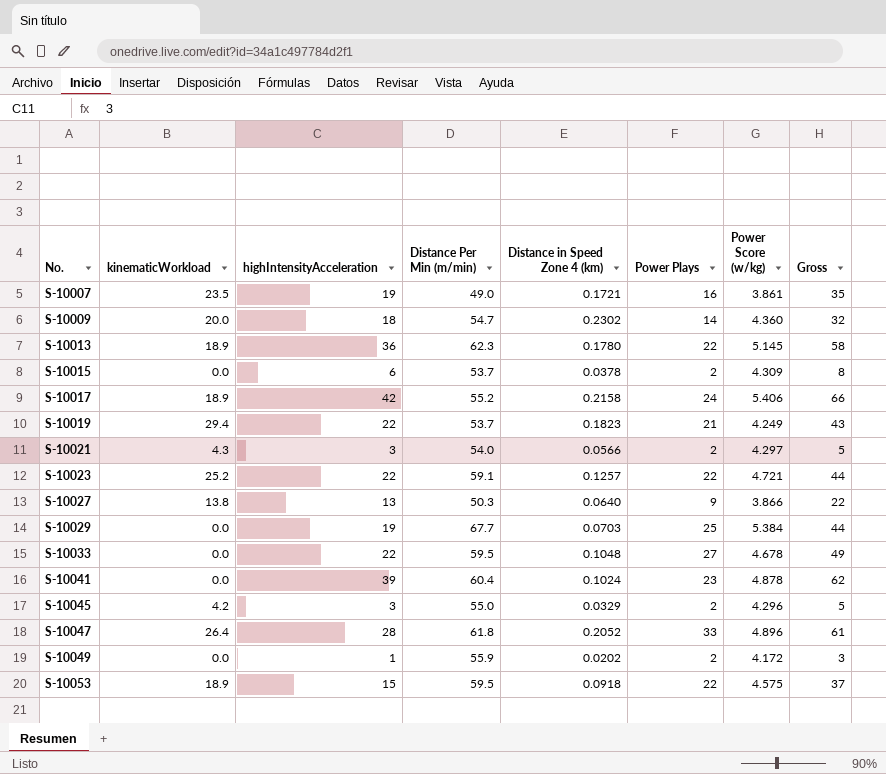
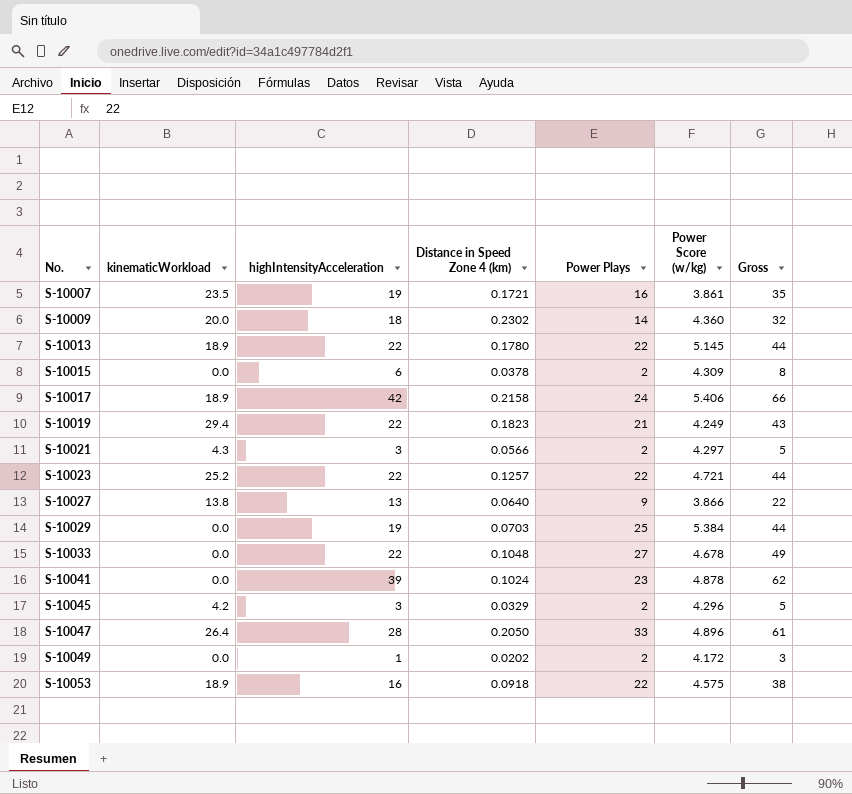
column Distance Per Min (m/min) | position: 4 -> none
S-10013 | highIntensityAcceleration: 36 -> 22
S-10013 | Gross: 58 -> 44
S-10047 | Distance in Speed Zone 4 (km): 0.2052 -> 0.2050
S-10053 | highIntensityAcceleration: 15 -> 16
S-10053 | Gross: 37 -> 38

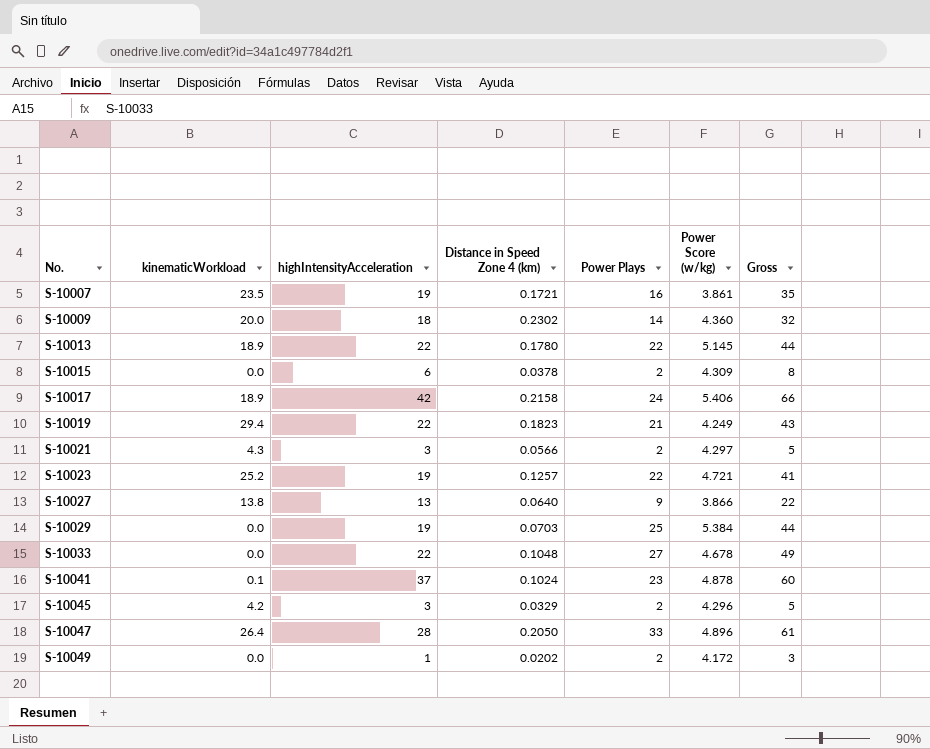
row S-10053: 18.9 | 16 | 0.0918 | 22 | 4.575 | 38 -> none
S-10023 | highIntensityAcceleration: 22 -> 19
S-10023 | Gross: 44 -> 41
S-10041 | kinematicWorkload: 0.0 -> 0.1
S-10041 | highIntensityAcceleration: 39 -> 37
S-10041 | Gross: 62 -> 60

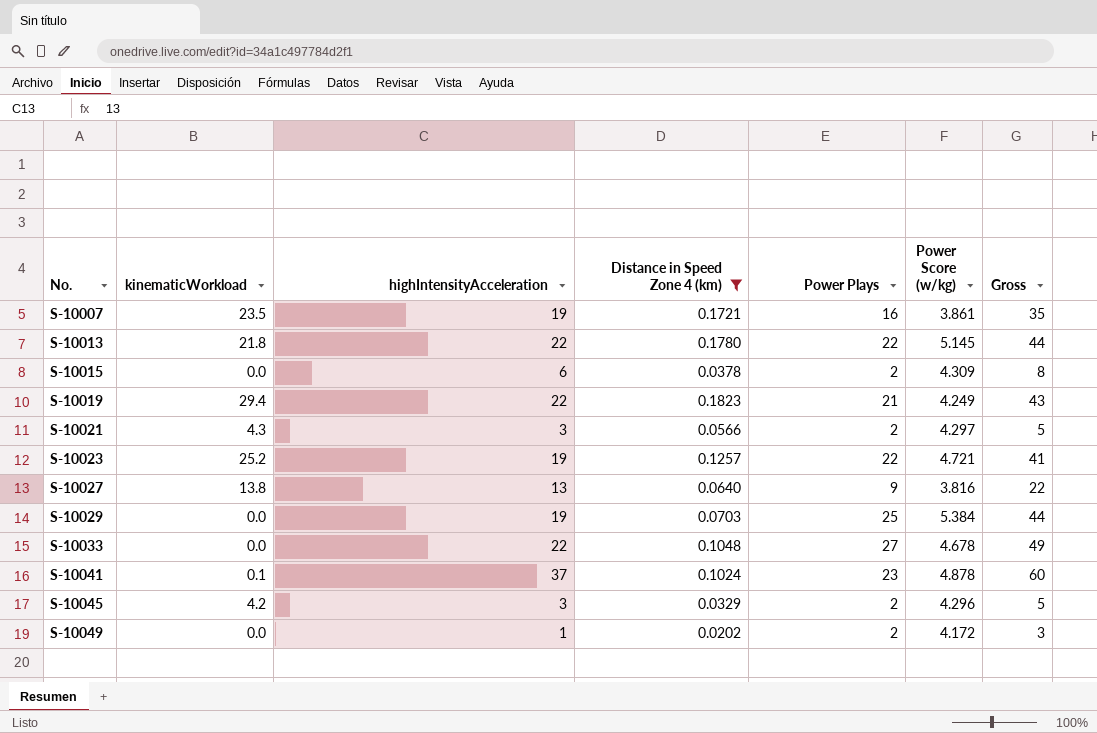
filter: none -> Distance in Speed Zone 4 (km) <= 0.1823
S-10013 | kinematicWorkload: 18.9 -> 21.8
S-10027 | Power Score (w/kg): 3.866 -> 3.816

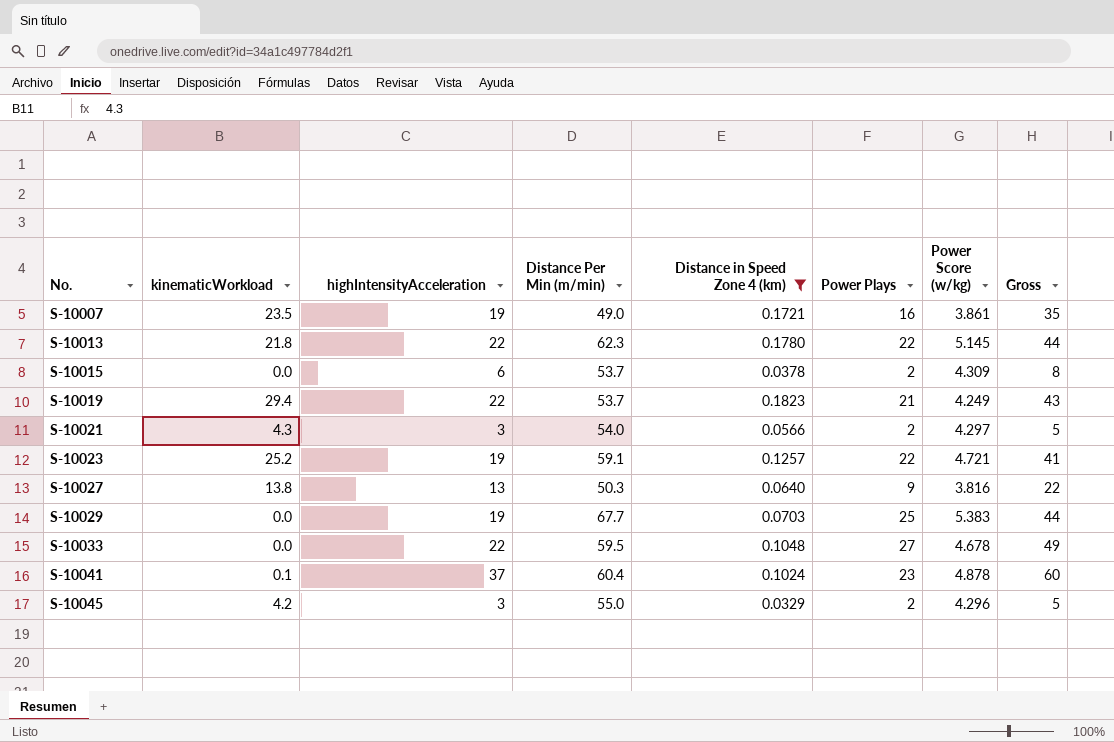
column Distance Per Min (m/min) | position: none -> 4
row S-10049: 0.0 | 1 | 0.0202 | 2 | 4.172 | 3 -> none
S-10029 | Power Score (w/kg): 5.384 -> 5.383

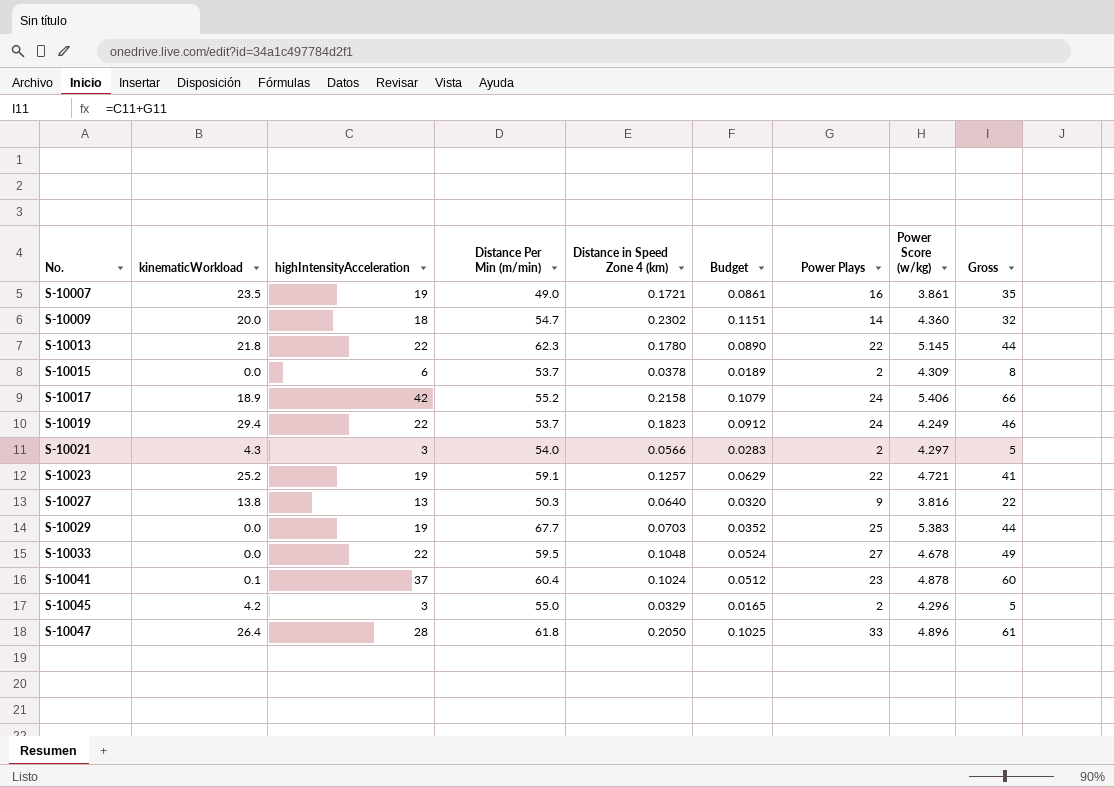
filter: Distance in Speed Zone 4 (km) <= 0.1823 -> none
column Budget | formula: none -> [Distance in Speed Zone 4 (km)] * 0.5
S-10019 | Power Plays: 21 -> 24
S-10019 | Gross: 43 -> 46

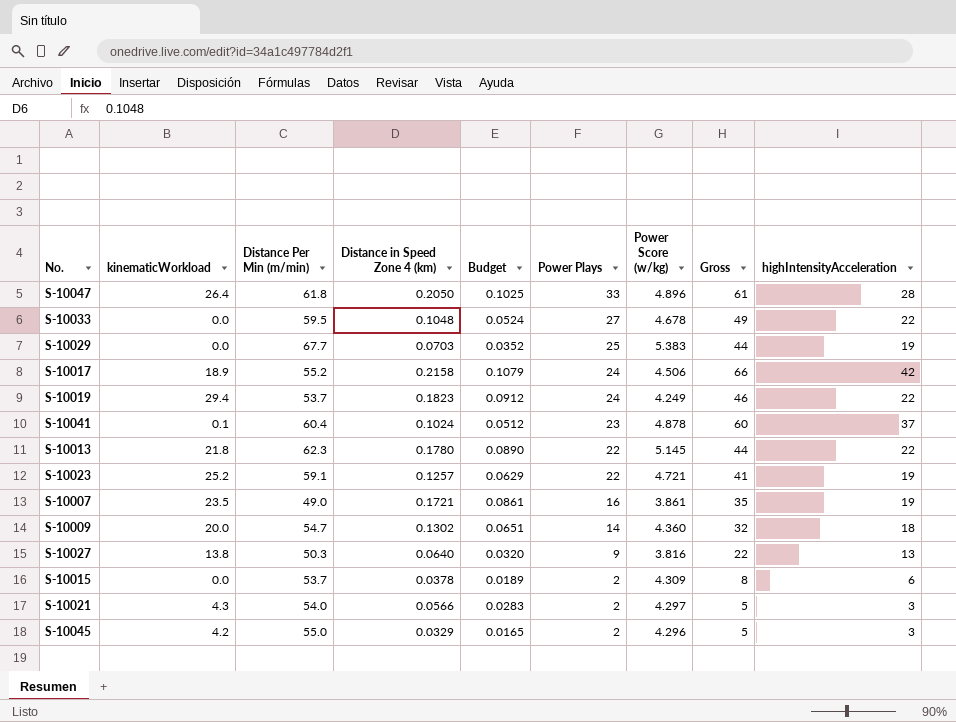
row order: No. ascending -> Power Plays descending
column highIntensityAcceleration | position: 3 -> 9
S-10017 | Power Score (w/kg): 5.406 -> 4.506
S-10009 | Distance in Speed Zone 4 (km): 0.2302 -> 0.1302
S-10009 | Budget: 0.1151 -> 0.0651

